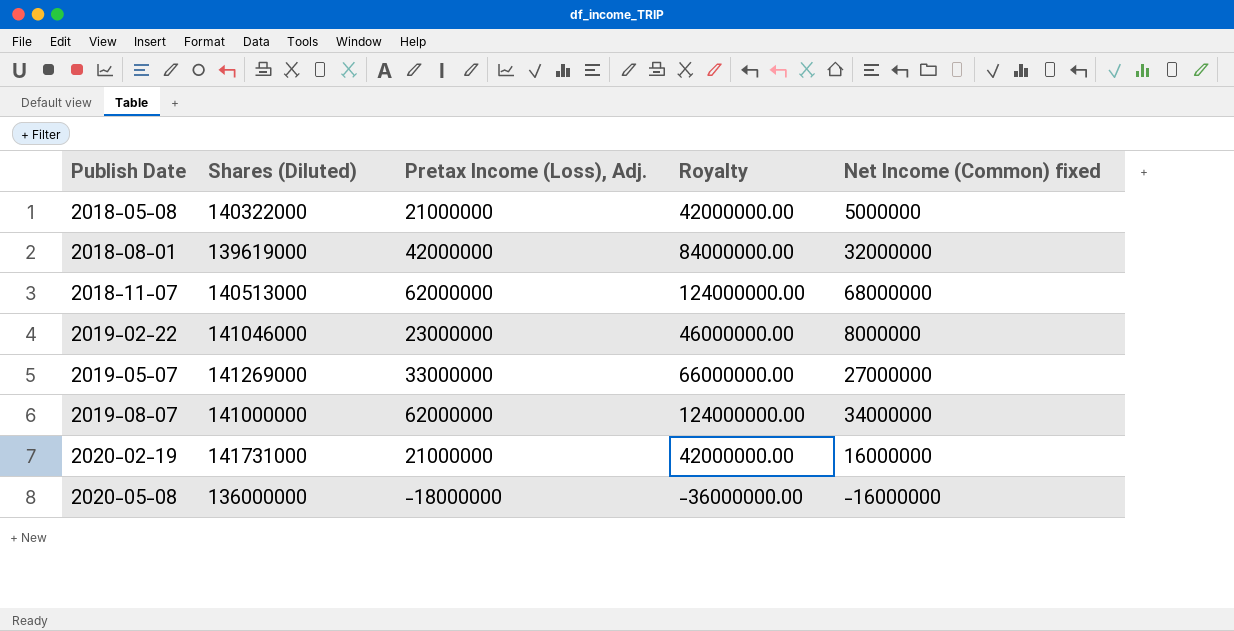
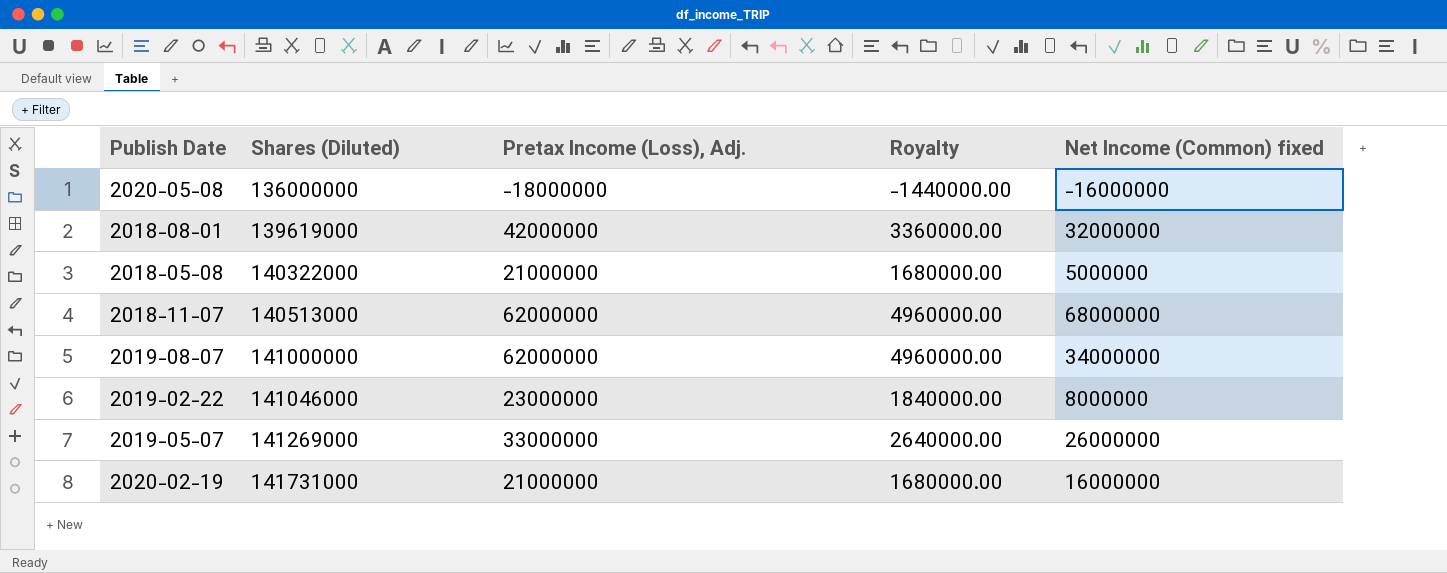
row order: Publish Date ascending -> Shares (Diluted) ascending
column Royalty | formula: [Pretax Income (Loss), Adj.] * 2 -> [Pretax Income (Loss), Adj.] * 0.08
2019-05-07 | Net Income (Common) fixed: 27000000 -> 26000000

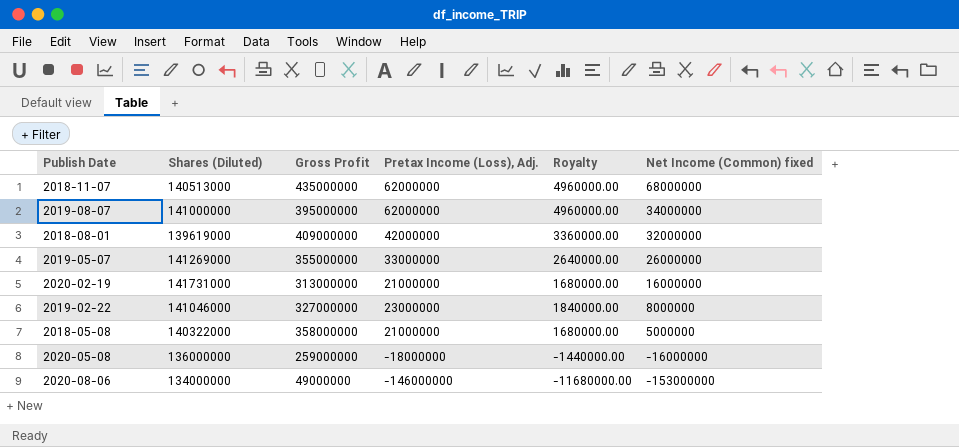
row order: Shares (Diluted) ascending -> Net Income (Common) fixed descending
column Gross Profit | position: none -> 3
row 2020-08-06: none -> 134000000 | 49000000 | -146000000 | -11680000.00 | -153000000

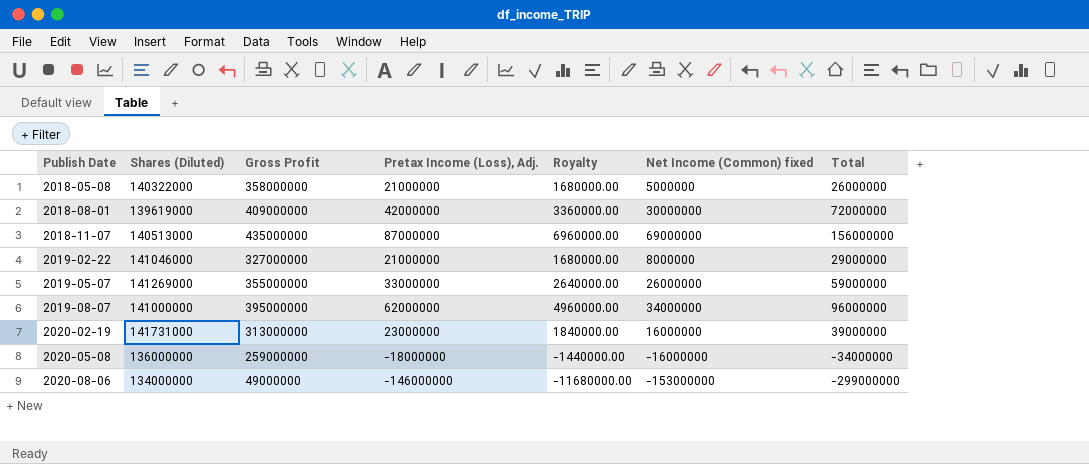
row order: Net Income (Common) fixed descending -> Publish Date ascending
column Total | formula: none -> [Pretax Income (Loss), Adj.] + [Net Income (Common) fixed]
2018-08-01 | Net Income (Common) fixed: 32000000 -> 30000000
2018-11-07 | Pretax Income (Loss), Adj.: 62000000 -> 87000000
2018-11-07 | Royalty: 4960000.00 -> 6960000.00
2018-11-07 | Net Income (Common) fixed: 68000000 -> 69000000
2019-02-22 | Pretax Income (Loss), Adj.: 23000000 -> 21000000
2019-02-22 | Royalty: 1840000.00 -> 1680000.00
2020-02-19 | Pretax Income (Loss), Adj.: 21000000 -> 23000000
2020-02-19 | Royalty: 1680000.00 -> 1840000.00

